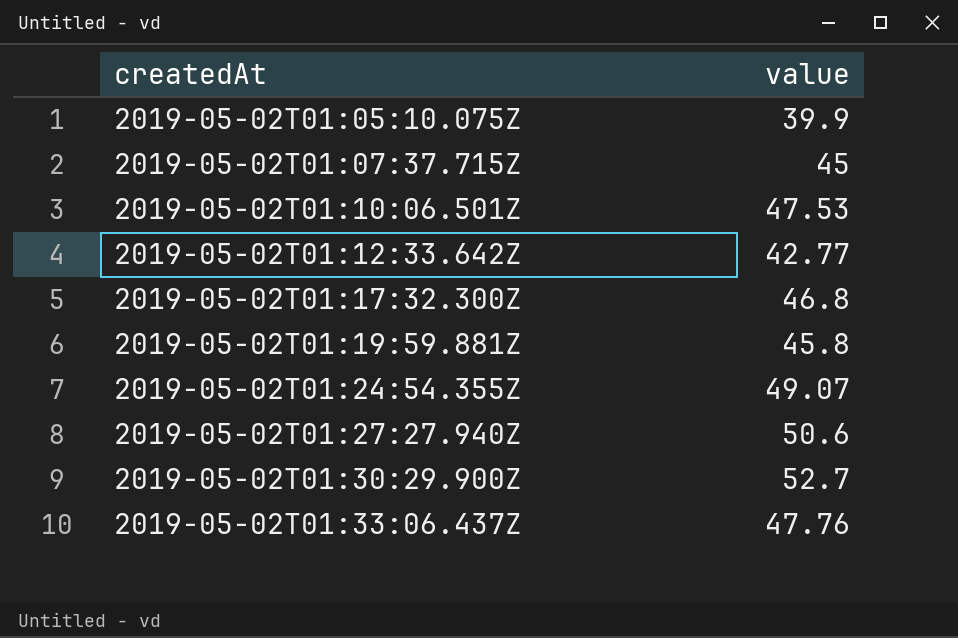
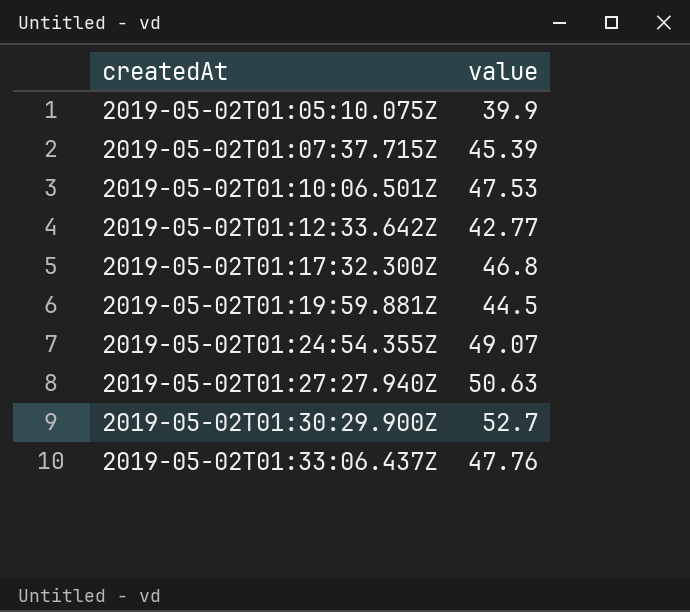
2019-05-02T01:07:37.715Z | value: 45 -> 45.39
2019-05-02T01:19:59.881Z | value: 45.8 -> 44.5
2019-05-02T01:27:27.940Z | value: 50.6 -> 50.63

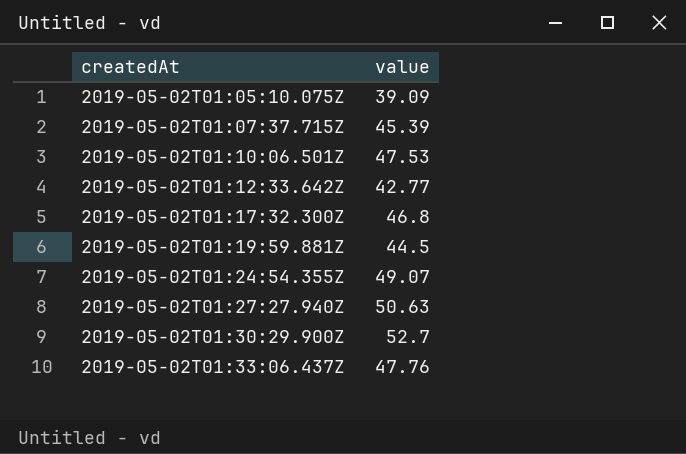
2019-05-02T01:05:10.075Z | value: 39.9 -> 39.09

